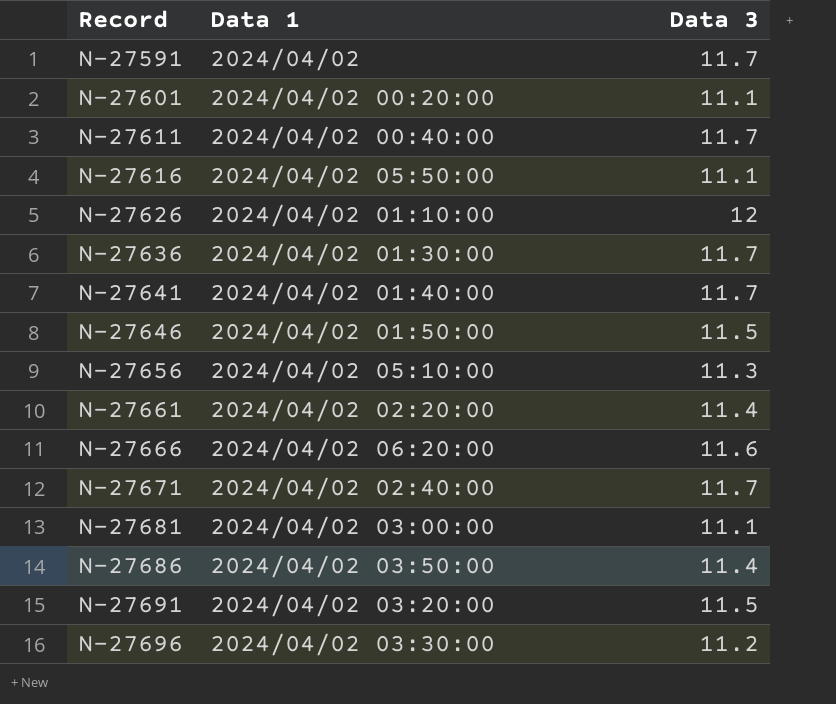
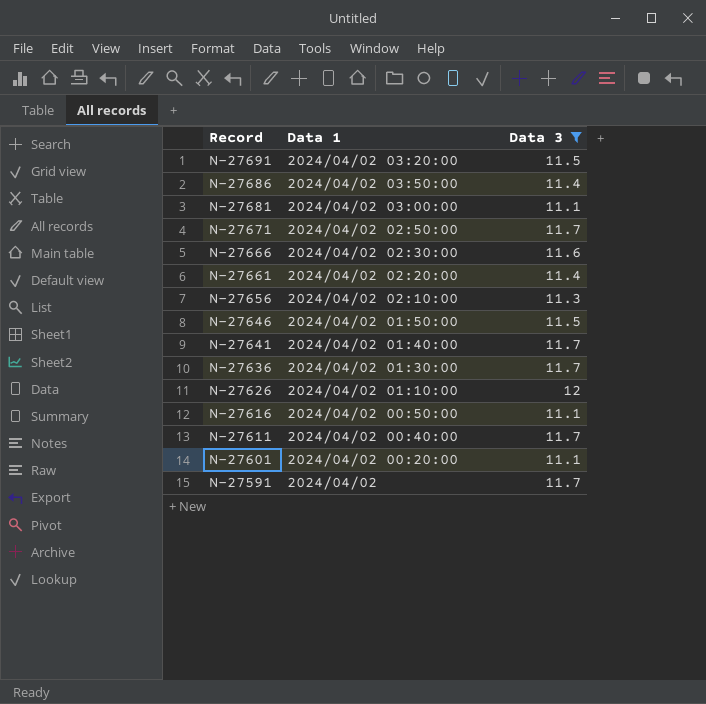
filter: none -> Data 3 != 11.2
row order: Record ascending -> Record descending
N-27671 | Data 1: 2024/04/02 02:40:00 -> 2024/04/02 02:50:00
N-27666 | Data 1: 2024/04/02 06:20:00 -> 2024/04/02 02:30:00
N-27656 | Data 1: 2024/04/02 05:10:00 -> 2024/04/02 02:10:00
N-27616 | Data 1: 2024/04/02 05:50:00 -> 2024/04/02 00:50:00

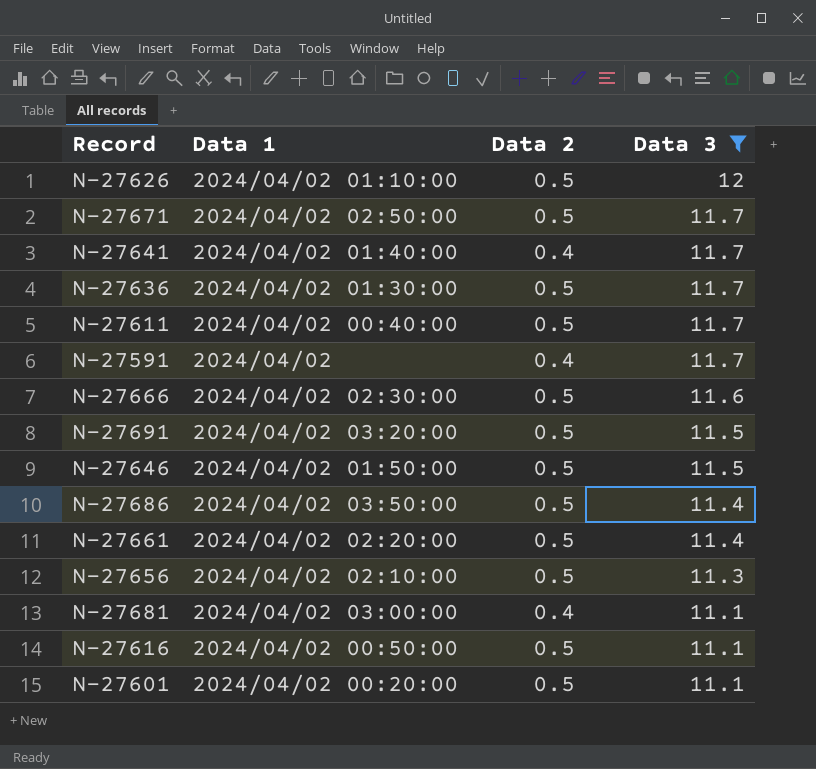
row order: Record descending -> Data 3 descending
column Data 2 | position: none -> 3

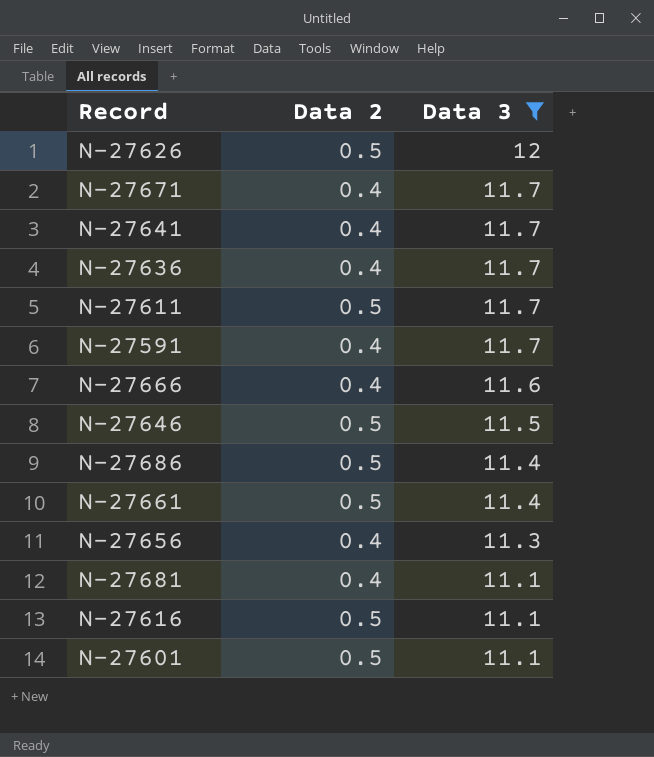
column Data 1 | position: 2 -> none
row N-27691: 2024/04/02 03:20:00 | 0.5 | 11.5 -> none
N-27671 | Data 2: 0.5 -> 0.4
N-27636 | Data 2: 0.5 -> 0.4
N-27666 | Data 2: 0.5 -> 0.4
N-27656 | Data 2: 0.5 -> 0.4

